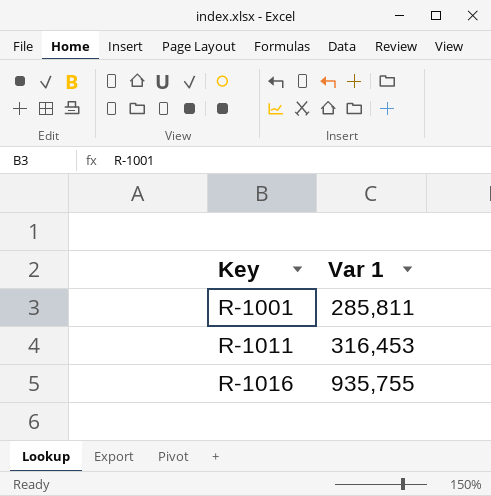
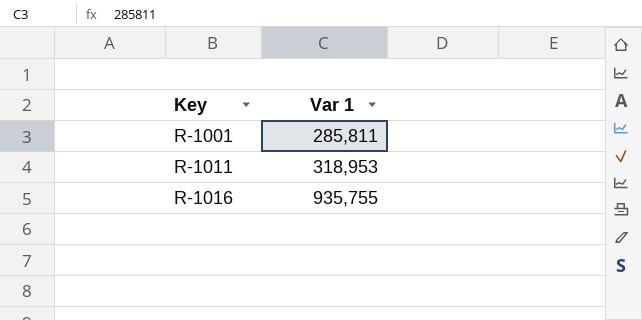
R-1011 | Var 1: 316,453 -> 318,953

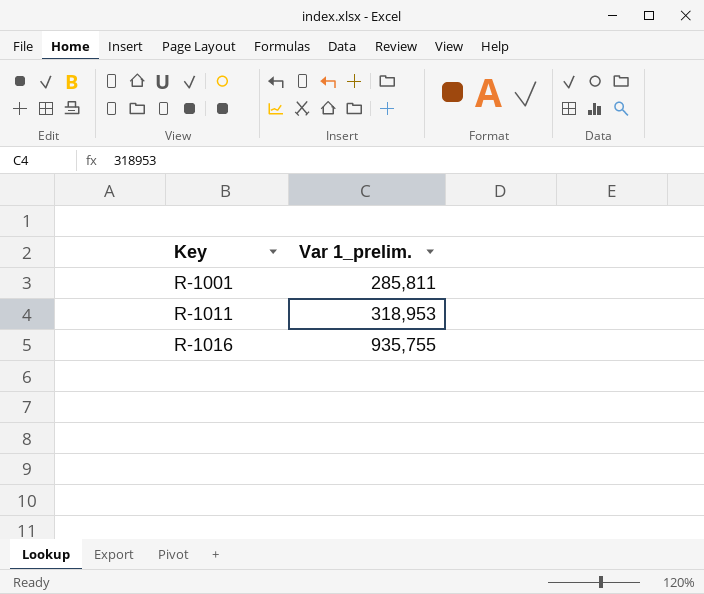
column name: Var 1 -> Var 1_prelim.

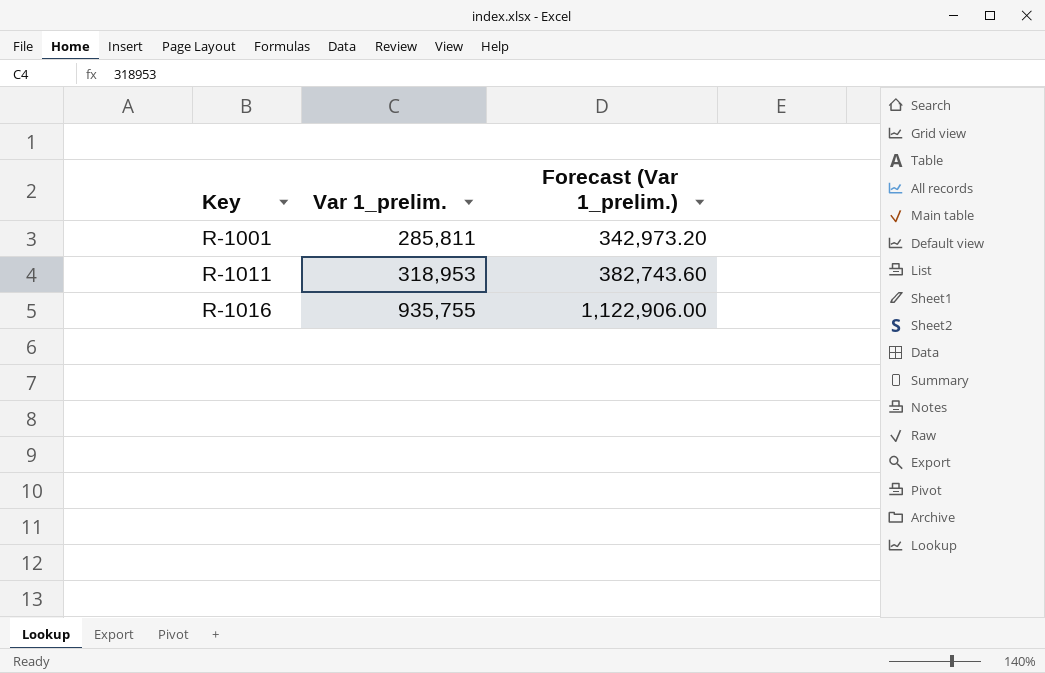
column Forecast (Var 1_prelim.) | formula: none -> [Var 1_prelim.] * 1.2

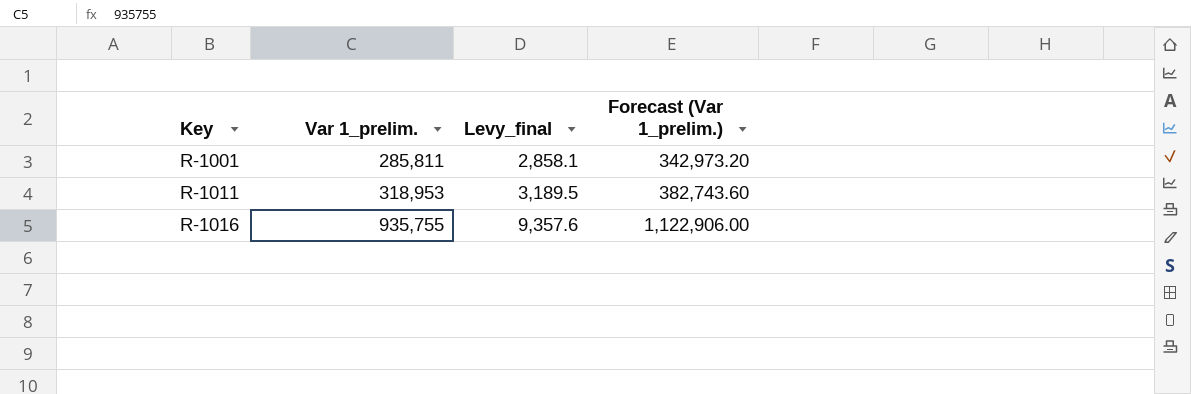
column Levy_final | formula: none -> [Var 1_prelim.] * 0.01

